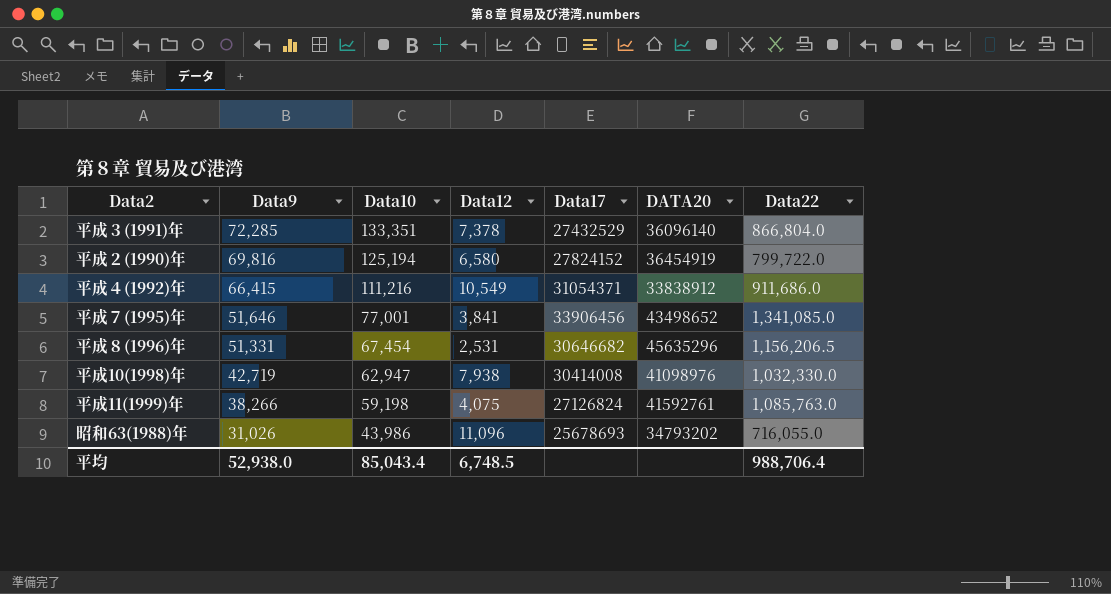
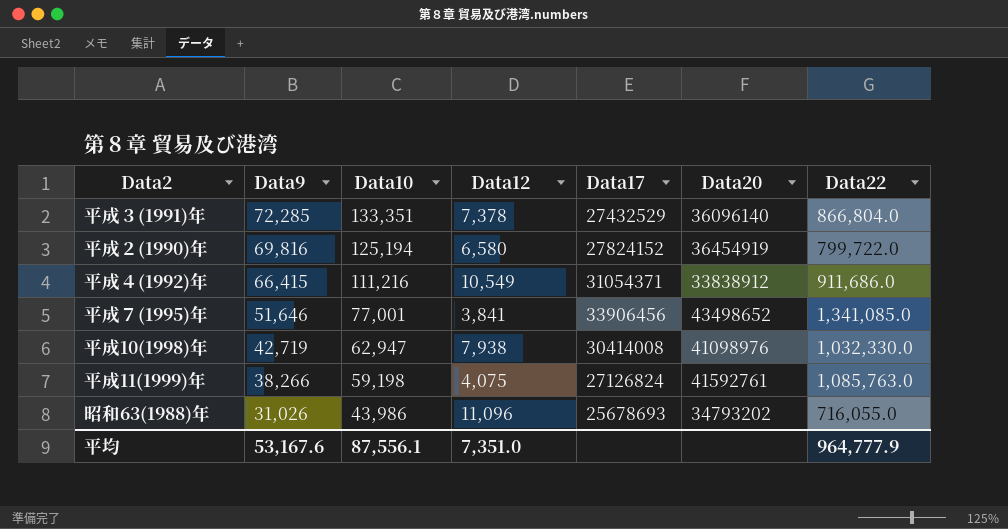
column name: DATA20 -> Data20
row 平成８(1996)年: 51,331 | 67,454 | 2,531 | 30646682 | 45635296 | 1,156,206.5 -> none
平均 | Data9: 52,938.0 -> 53,167.6
平均 | Data10: 85,043.4 -> 87,556.1
平均 | Data12: 6,748.5 -> 7,351.0
平均 | Data22: 988,706.4 -> 964,777.9

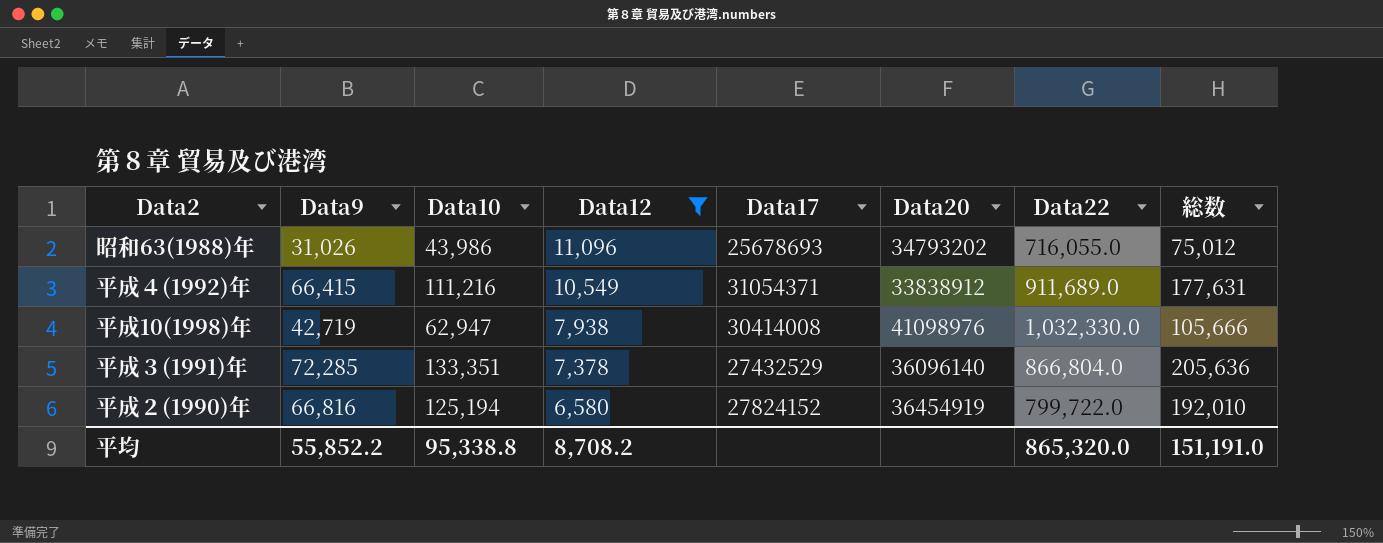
filter: none -> Data12 >= 6,580
row order: Data9 descending -> Data12 descending
column 総数 | formula: none -> [Data9] + [Data10]
平成４(1992)年 | Data22: 911,686.0 -> 911,689.0
平成２(1990)年 | Data9: 69,816 -> 66,816
平均 | Data9: 53,167.6 -> 55,852.2
平均 | Data10: 87,556.1 -> 95,338.8
平均 | Data12: 7,351.0 -> 8,708.2
平均 | Data22: 964,777.9 -> 865,320.0

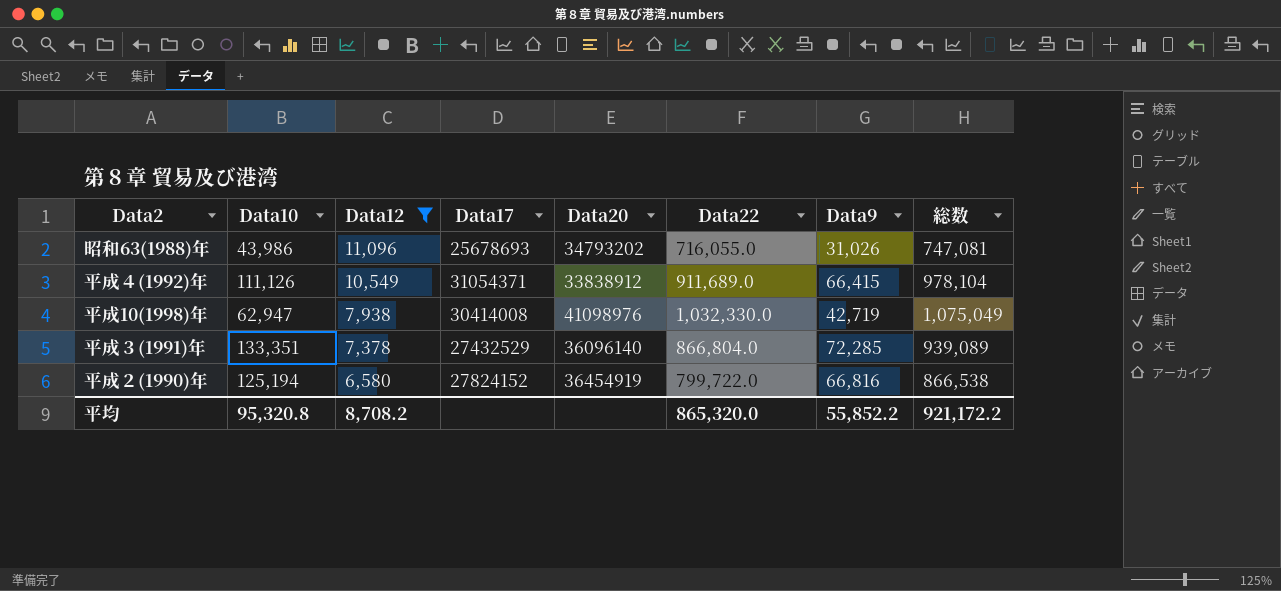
column Data9 | position: 2 -> 7
column 総数 | formula: [Data9] + [Data10] -> [Data22] + [Data9]
平成４(1992)年 | Data10: 111,216 -> 111,126
平均 | Data10: 95,338.8 -> 95,320.8
平均 | 総数: 151,191.0 -> 921,172.2

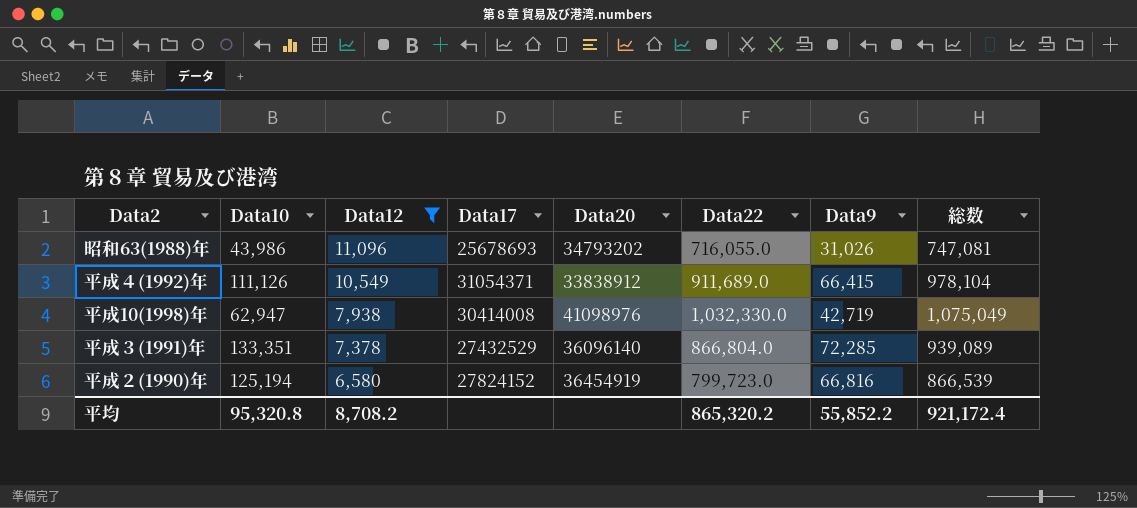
平成２(1990)年 | Data22: 799,722.0 -> 799,723.0
平成２(1990)年 | 総数: 866,538 -> 866,539
平均 | Data22: 865,320.0 -> 865,320.2
平均 | 総数: 921,172.2 -> 921,172.4

